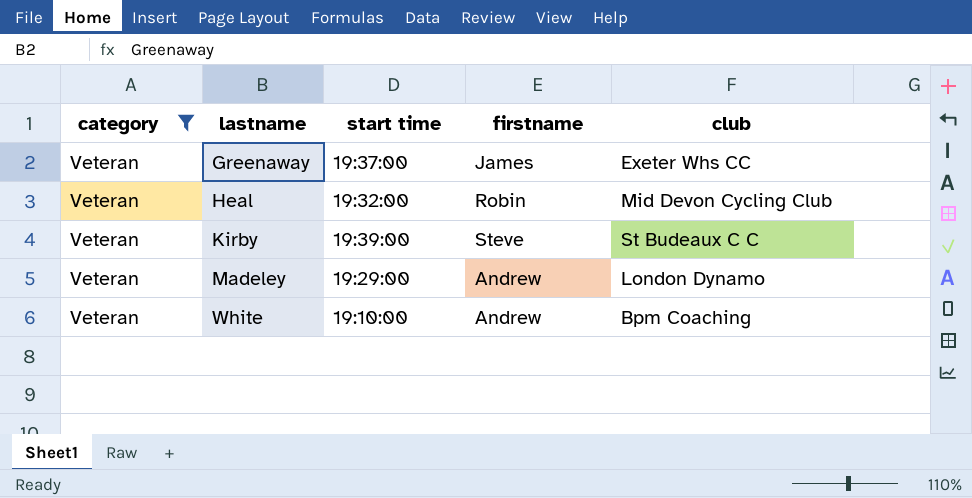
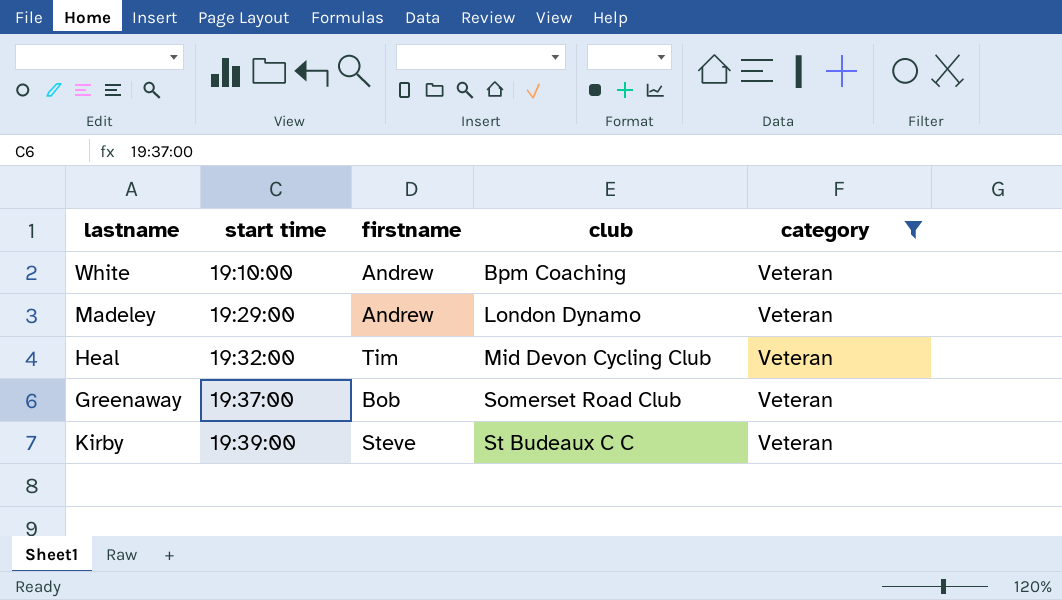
row order: lastname ascending -> start time ascending
column category | position: 1 -> 5
Heal | firstname: Robin -> Tim
Greenaway | firstname: James -> Bob
Greenaway | club: Exeter Whs CC -> Somerset Road Club

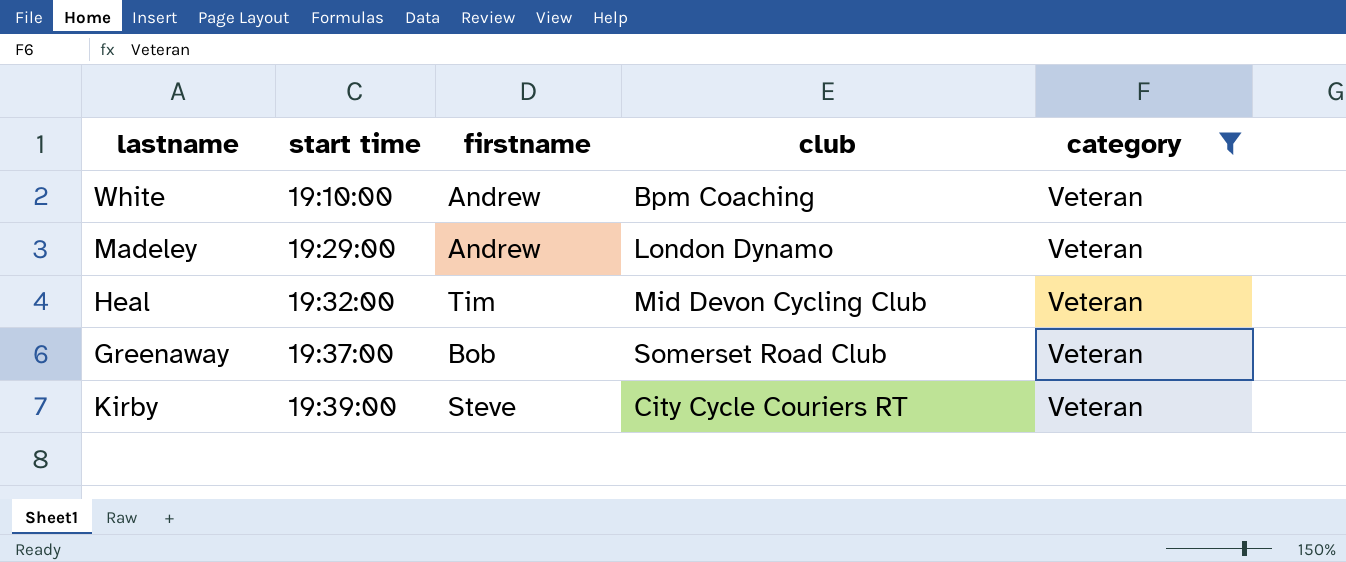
Kirby | club: St Budeaux C C -> City Cycle Couriers RT

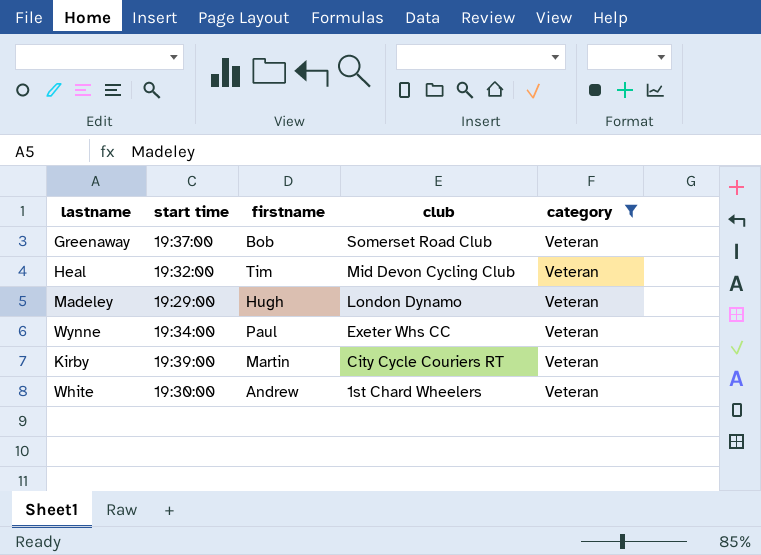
row order: start time ascending -> club descending
Madeley | firstname: Andrew -> Hugh
row Wynne: none -> 19:34:00 | Paul | Exeter Whs CC | Veteran
Kirby | firstname: Steve -> Martin
White | start time: 19:10:00 -> 19:30:00
White | club: Bpm Coaching -> 1st Chard Wheelers

